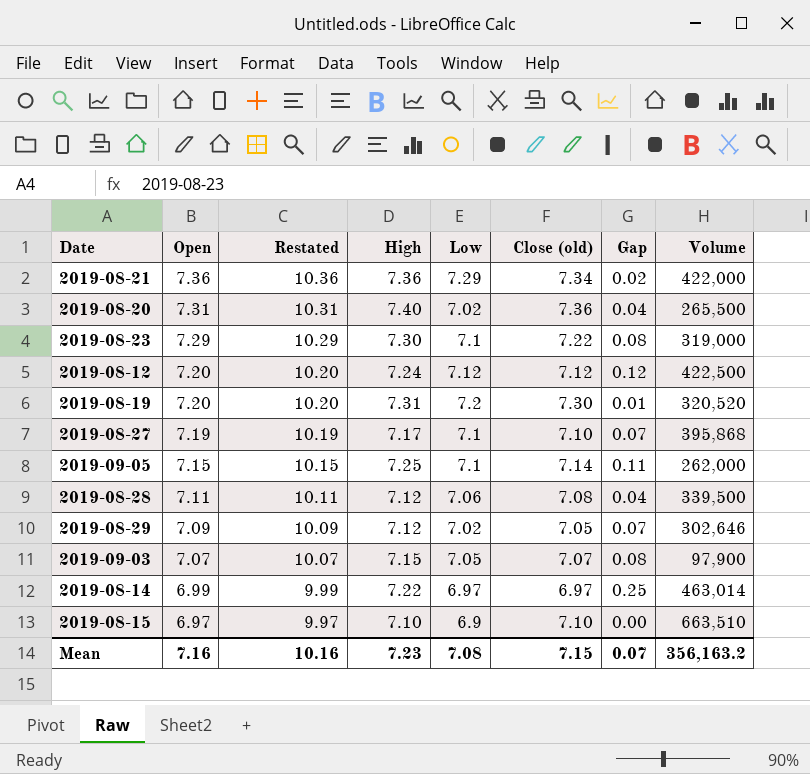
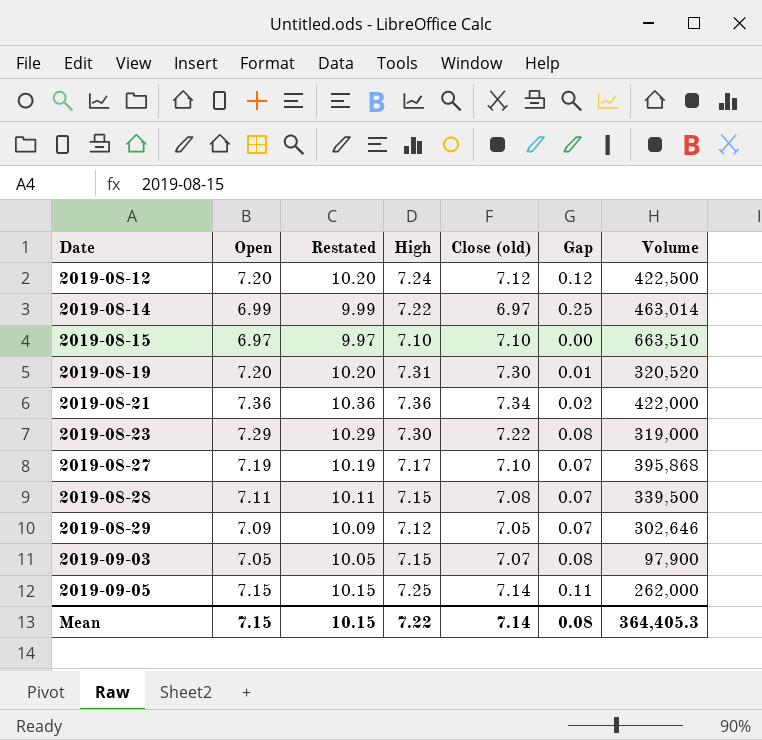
row order: Open descending -> Date ascending
column Low | position: 5 -> none
row 2019-08-20: 7.31 | 10.31 | 7.40 | 7.02 | 7.36 | 0.04 | 265,500 -> none
2019-08-28 | High: 7.12 -> 7.15
2019-08-28 | Gap: 0.04 -> 0.07
2019-09-03 | Open: 7.07 -> 7.05
2019-09-03 | Restated: 10.07 -> 10.05
Mean | Open: 7.16 -> 7.15
Mean | Restated: 10.16 -> 10.15
Mean | High: 7.23 -> 7.22
Mean | Close (old): 7.15 -> 7.14
Mean | Gap: 0.07 -> 0.08
Mean | Volume: 356,163.2 -> 364,405.3

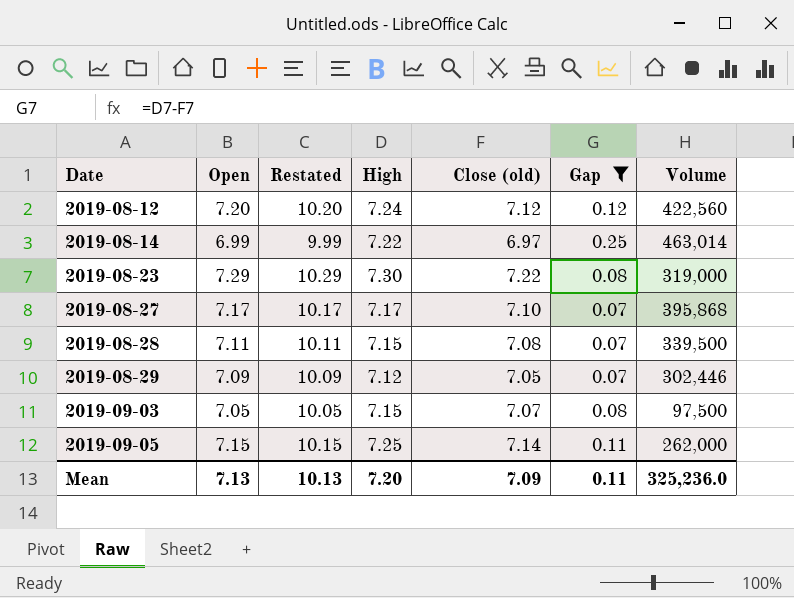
filter: none -> Gap >= 0.07
2019-08-12 | Volume: 422,500 -> 422,560
2019-08-27 | Open: 7.19 -> 7.17
2019-08-27 | Restated: 10.19 -> 10.17
2019-08-29 | Volume: 302,646 -> 302,446
2019-09-03 | Volume: 97,900 -> 97,500
Mean | Open: 7.15 -> 7.13
Mean | Restated: 10.15 -> 10.13
Mean | High: 7.22 -> 7.20
Mean | Close (old): 7.14 -> 7.09
Mean | Gap: 0.08 -> 0.11
Mean | Volume: 364,405.3 -> 325,236.0

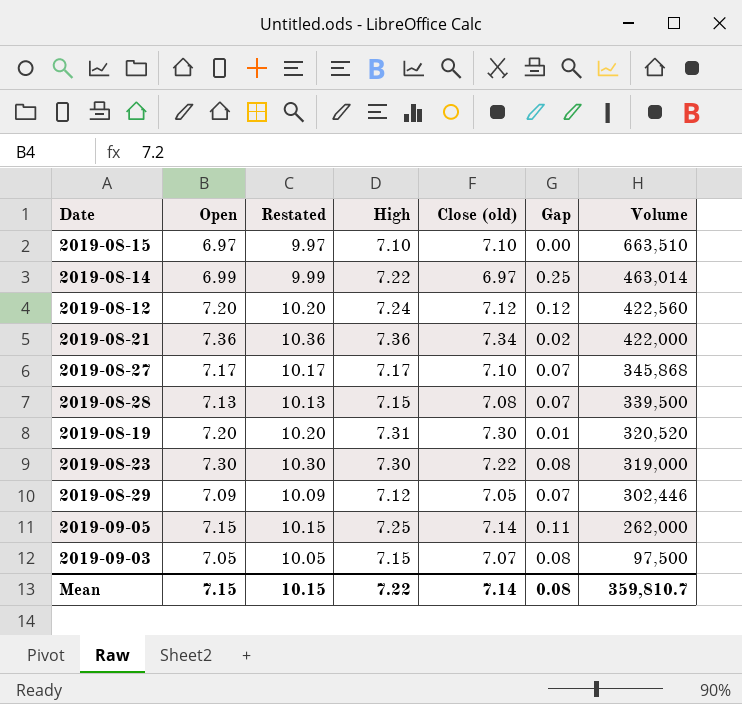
filter: Gap >= 0.07 -> none
row order: Date ascending -> Volume descending
2019-08-27 | Volume: 395,868 -> 345,868
2019-08-28 | Open: 7.11 -> 7.13
2019-08-28 | Restated: 10.11 -> 10.13
2019-08-23 | Open: 7.29 -> 7.30
2019-08-23 | Restated: 10.29 -> 10.30
Mean | Open: 7.13 -> 7.15
Mean | Restated: 10.13 -> 10.15
Mean | High: 7.20 -> 7.22
Mean | Close (old): 7.09 -> 7.14
Mean | Gap: 0.11 -> 0.08
Mean | Volume: 325,236.0 -> 359,810.7

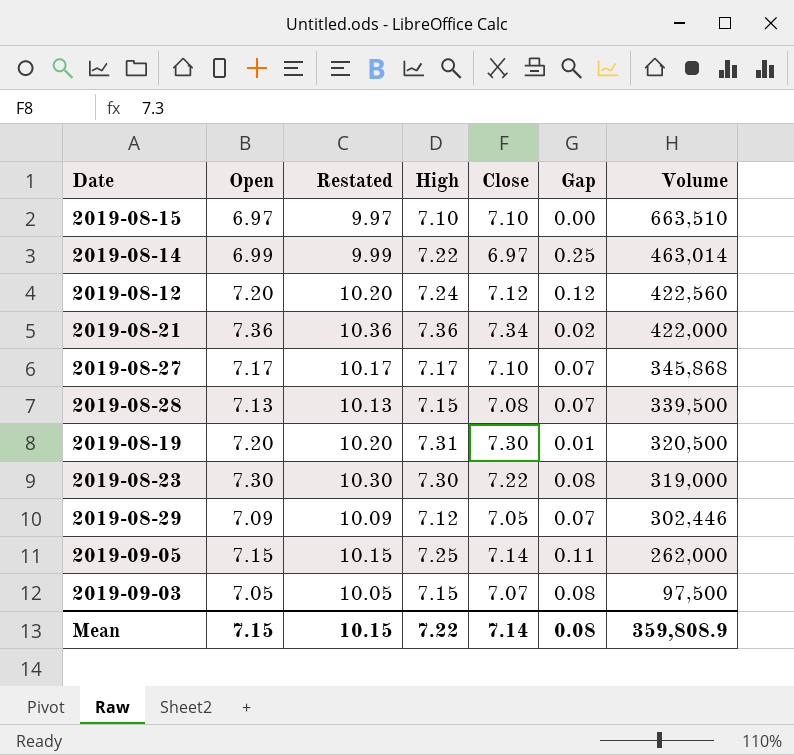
column name: Close (old) -> Close
2019-08-19 | Volume: 320,520 -> 320,500
Mean | Volume: 359,810.7 -> 359,808.9

